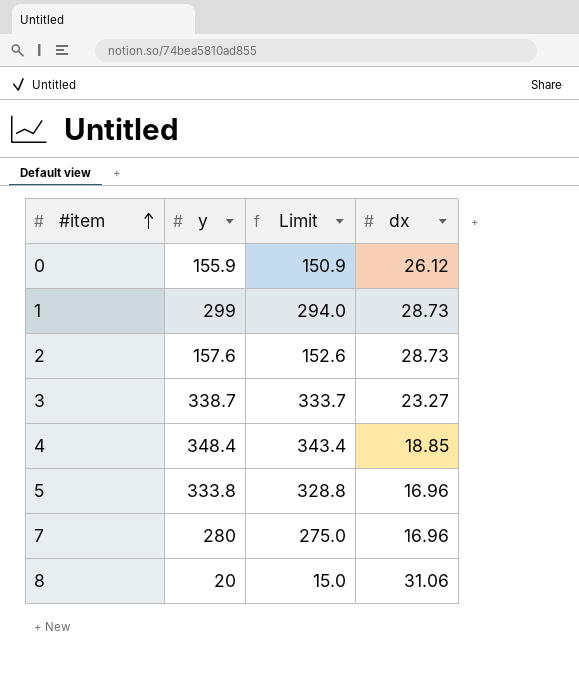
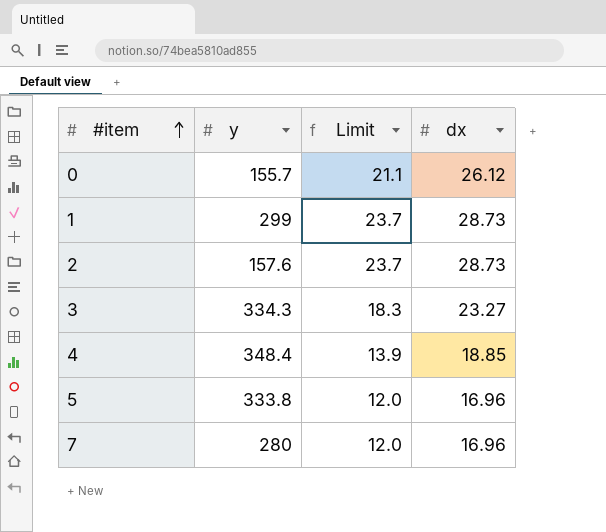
column Limit | formula: [y] - 5 -> [dx] - 5
row 8: 20 | 15.0 | 31.06 -> none
0 | y: 155.9 -> 155.7
3 | y: 338.7 -> 334.3

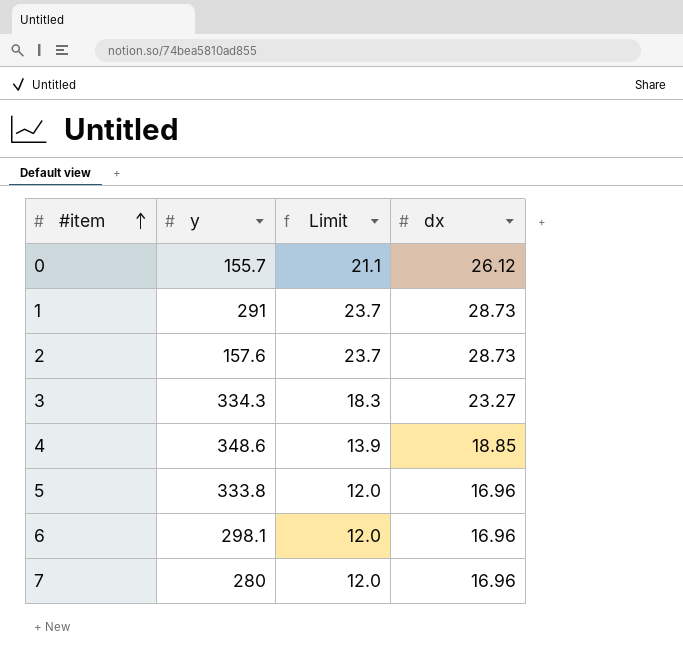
1 | y: 299 -> 291
4 | y: 348.4 -> 348.6
row 6: none -> 298.1 | 12.0 | 16.96

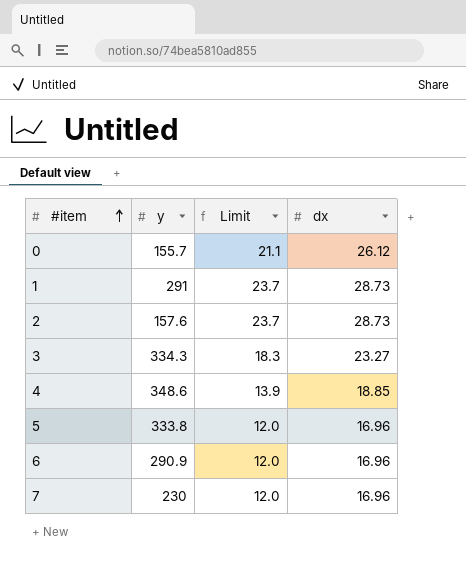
6 | y: 298.1 -> 290.9
7 | y: 280 -> 230

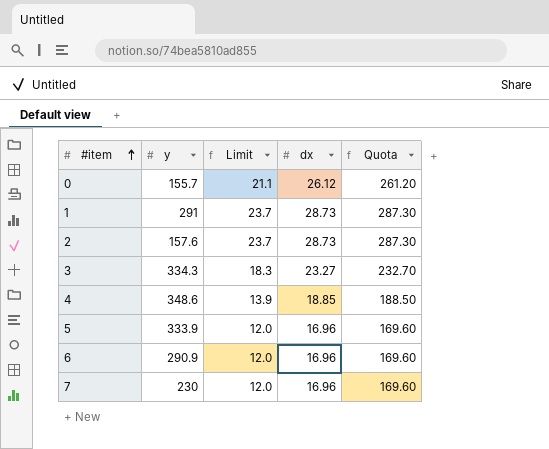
column Quota | formula: none -> [dx] * 10
5 | y: 333.8 -> 333.9

